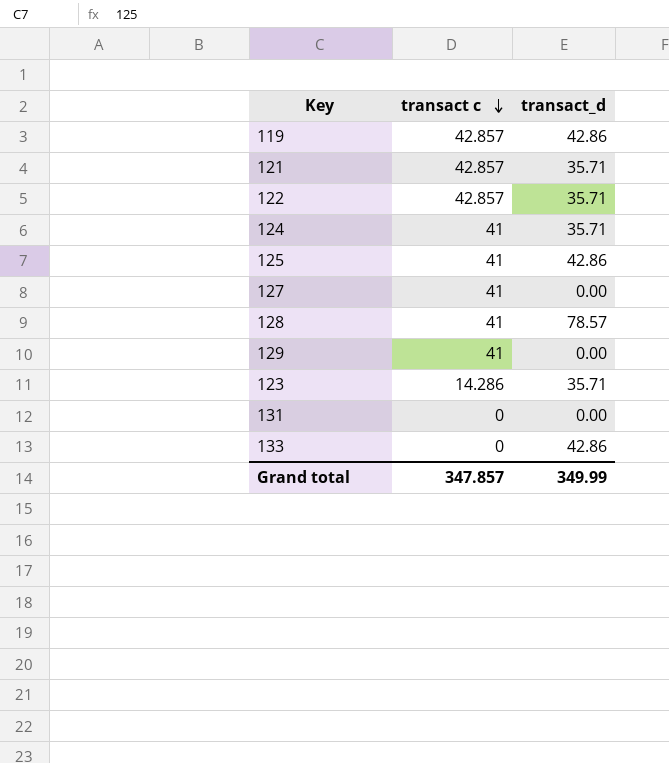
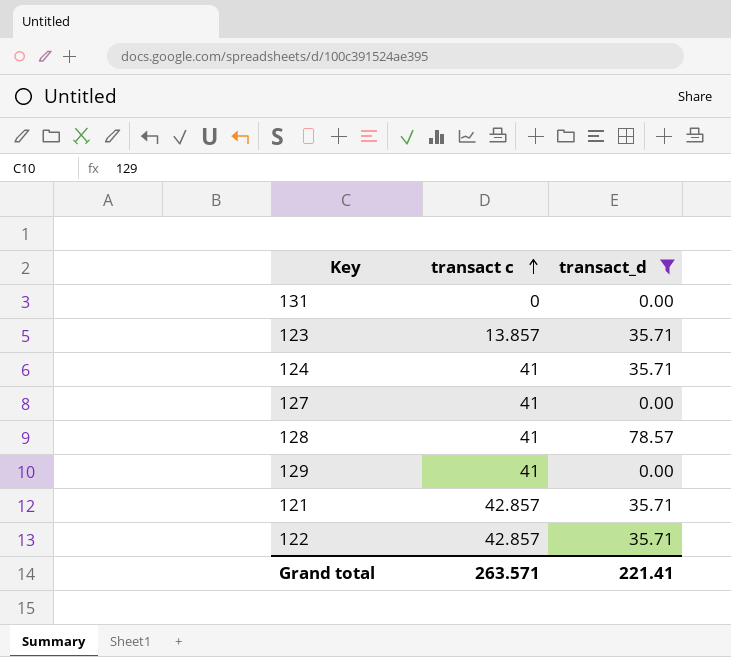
filter: none -> transact_d != 42.86
row order: transact c descending -> transact c ascending
123 | transact c: 14.286 -> 13.857
Grand total | transact c: 347.857 -> 263.571
Grand total | transact_d: 349.99 -> 221.41

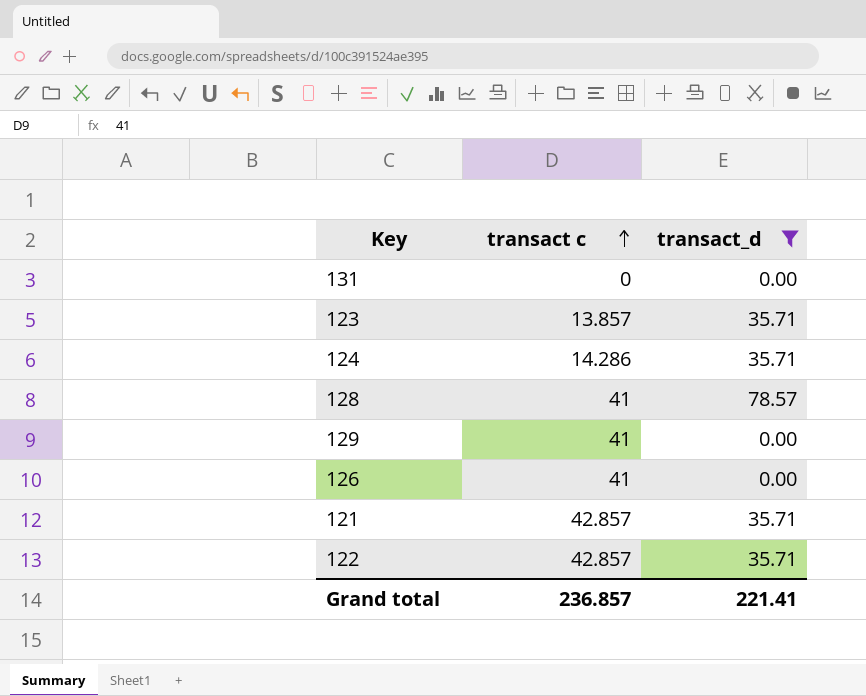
row 127: 41 | 0.00 -> none
124 | transact c: 41 -> 14.286
row 126: none -> 41 | 0.00
Grand total | transact c: 263.571 -> 236.857

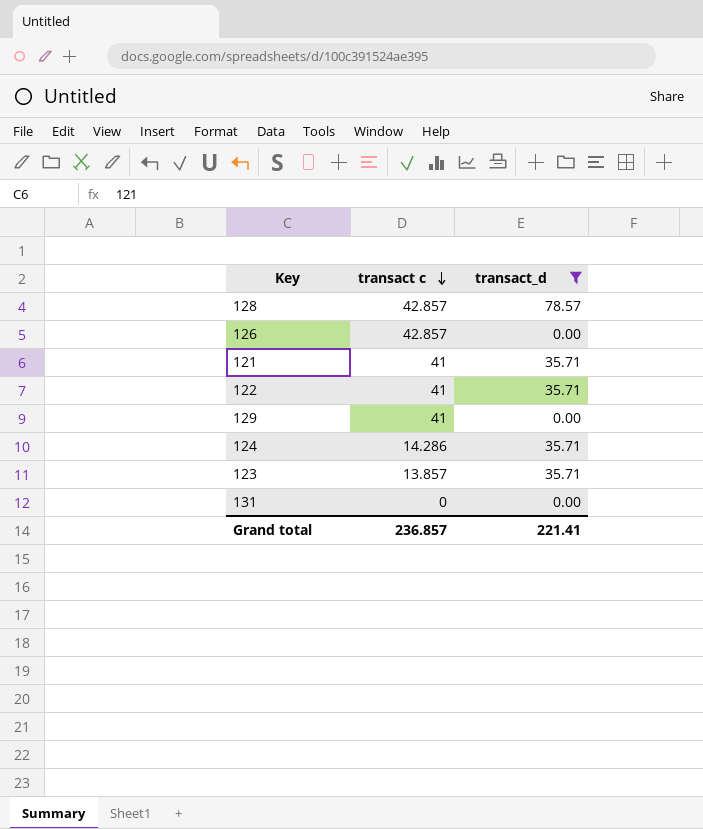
row order: transact c ascending -> transact c descending
128 | transact c: 41 -> 42.857
126 | transact c: 41 -> 42.857
121 | transact c: 42.857 -> 41
122 | transact c: 42.857 -> 41

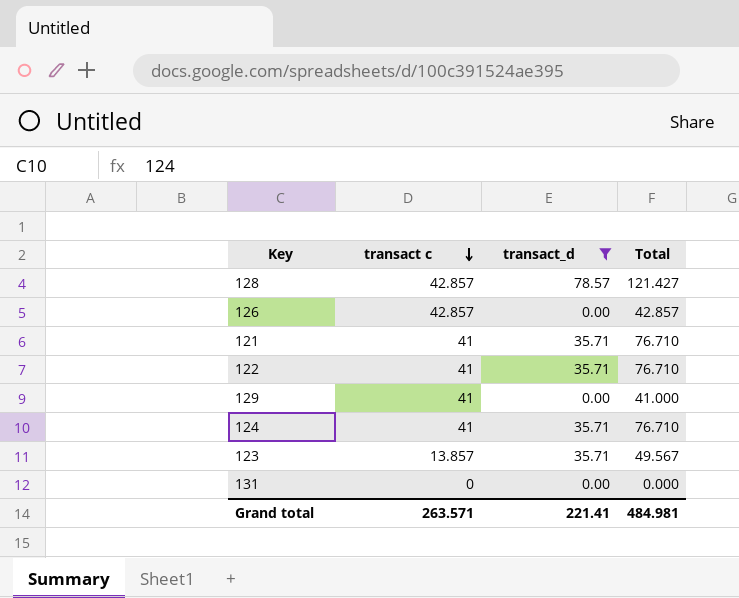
column Total | formula: none -> [transact c] + [transact_d]
124 | transact c: 14.286 -> 41
Grand total | transact c: 236.857 -> 263.571

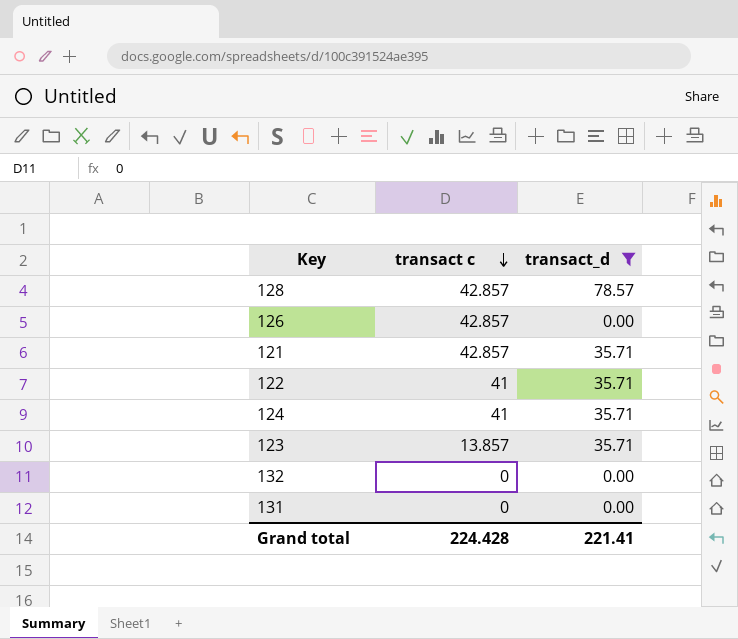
column Total | formula: [transact c] + [transact_d] -> none
row 129: 41 | 0.00 | 41.000 -> none
121 | transact c: 41 -> 42.857
row 132: none -> 0 | 0.00
Grand total | transact c: 263.571 -> 224.428

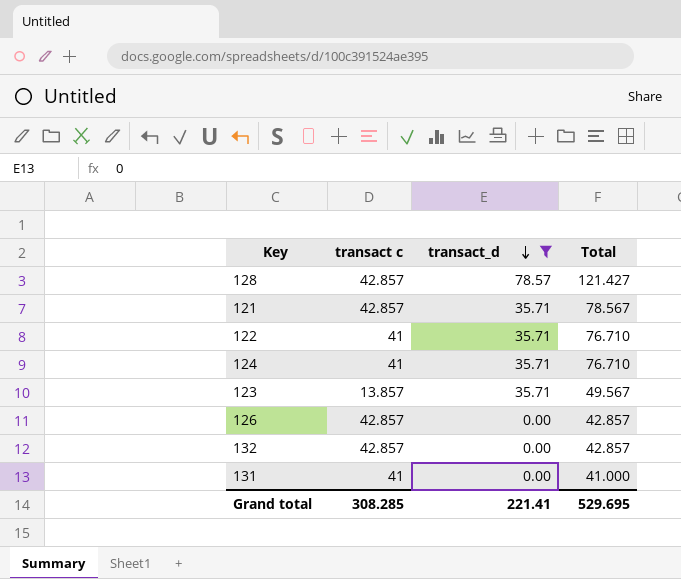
row order: transact c descending -> transact_d descending
column Total | formula: none -> [transact c] + [transact_d]
132 | transact c: 0 -> 42.857
131 | transact c: 0 -> 41
Grand total | transact c: 224.428 -> 308.285

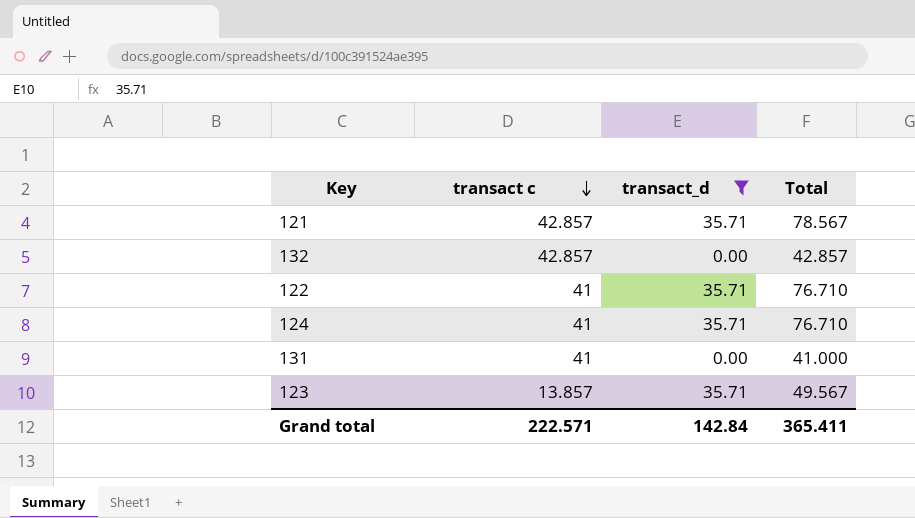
row order: transact_d descending -> transact c descending
row 128: 42.857 | 78.57 | 121.427 -> none
row 126: 42.857 | 0.00 | 42.857 -> none
Grand total | transact c: 308.285 -> 222.571
Grand total | transact_d: 221.41 -> 142.84
Grand total | Total: 529.695 -> 365.411

